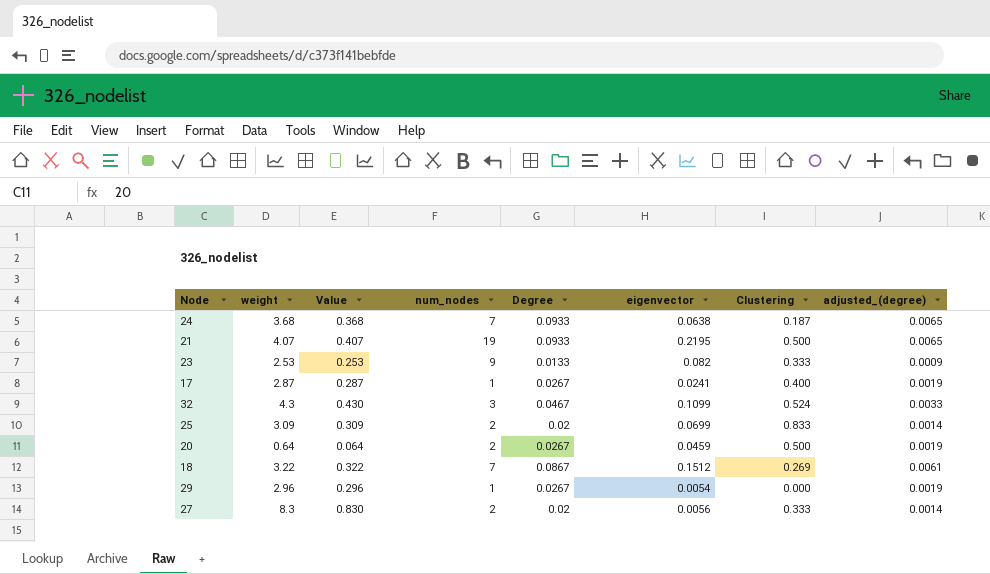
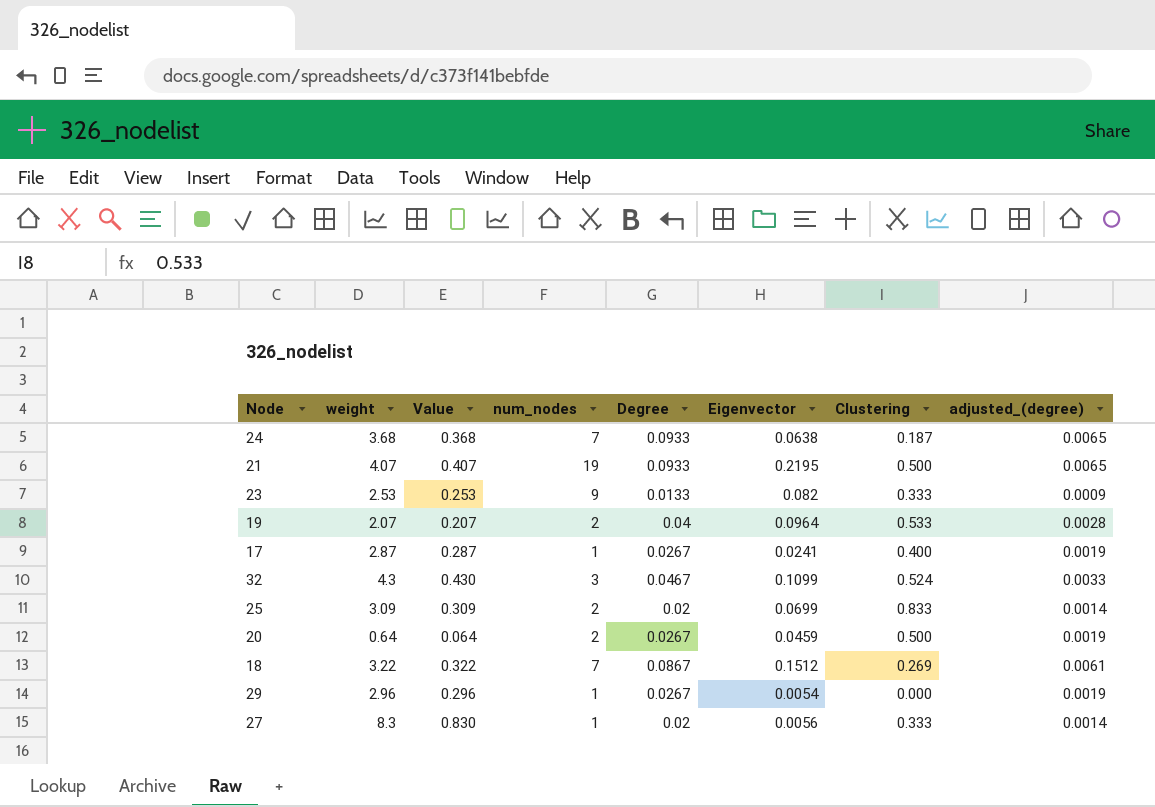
column name: eigenvector -> Eigenvector
row 19: none -> 2.07 | 0.207 | 2 | 0.04 | 0.0964 | 0.533 | 0.0028
27 | num_nodes: 2 -> 1

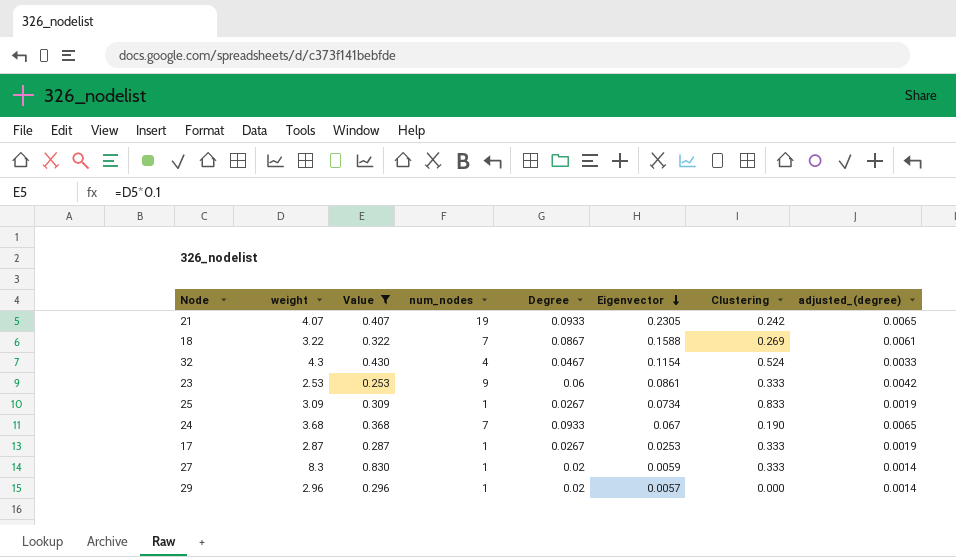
filter: none -> Value >= 0.253
row order: none -> Eigenvector descending
21 | Eigenvector: 0.2195 -> 0.2305
21 | Clustering: 0.500 -> 0.242
18 | Eigenvector: 0.1512 -> 0.1588
32 | num_nodes: 3 -> 4
32 | Eigenvector: 0.1099 -> 0.1154
23 | Degree: 0.0133 -> 0.06
23 | Eigenvector: 0.082 -> 0.0861
23 | adjusted_(degree): 0.0009 -> 0.0042
25 | num_nodes: 2 -> 1
25 | Degree: 0.02 -> 0.0267
25 | Eigenvector: 0.0699 -> 0.0734
25 | adjusted_(degree): 0.0014 -> 0.0019
24 | Eigenvector: 0.0638 -> 0.067
24 | Clustering: 0.187 -> 0.190
17 | Eigenvector: 0.0241 -> 0.0253
17 | Clustering: 0.400 -> 0.333
27 | Eigenvector: 0.0056 -> 0.0059
29 | Degree: 0.0267 -> 0.02
29 | Eigenvector: 0.0054 -> 0.0057
29 | adjusted_(degree): 0.0019 -> 0.0014

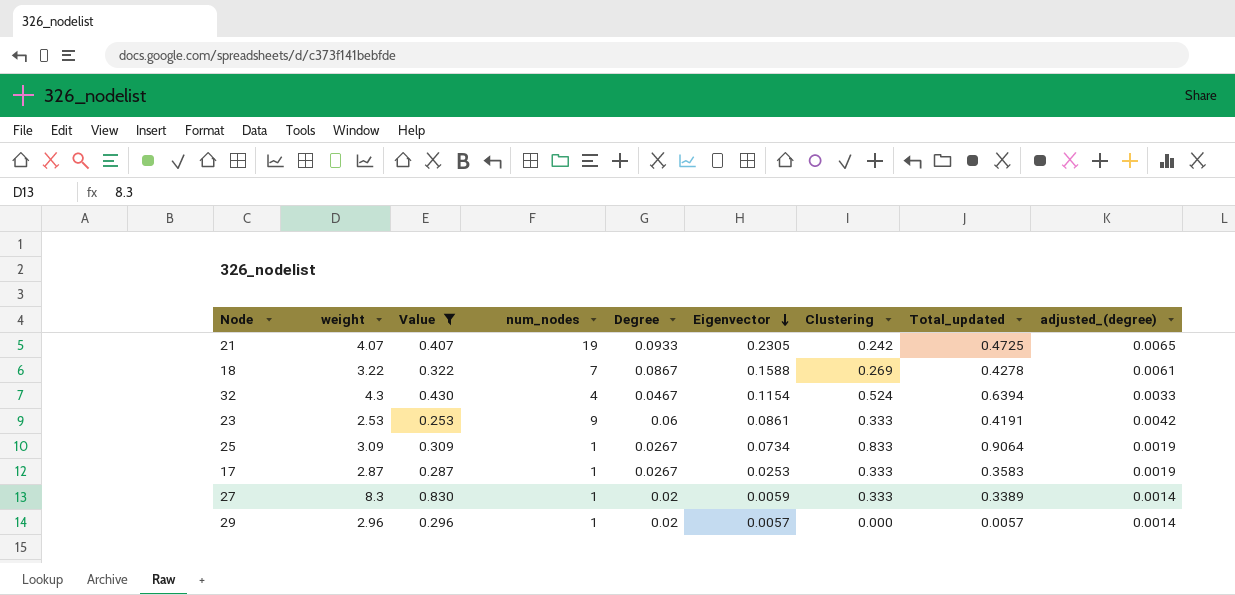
column Total_updated | formula: none -> [Eigenvector] + [Clustering]
row 24: 3.68 | 0.368 | 7 | 0.0933 | 0.067 | 0.190 | 0.0065 -> none

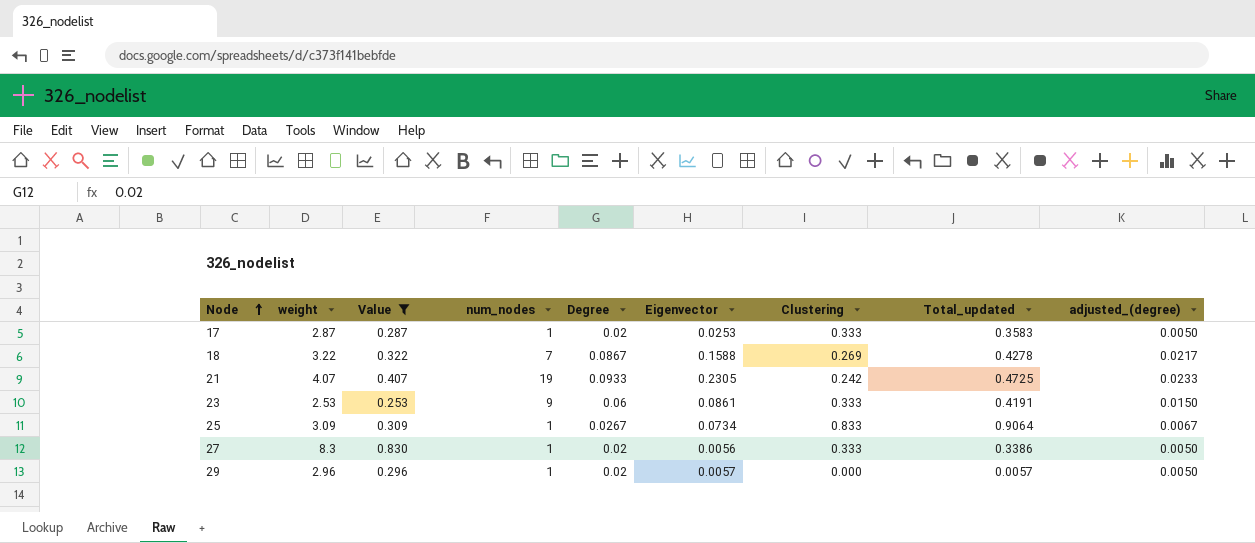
row order: Eigenvector descending -> Node ascending
column adjusted_(degree) | formula: [Degree] * 0.07 -> [Degree] * 0.25
row 32: 4.3 | 0.430 | 4 | 0.0467 | 0.1154 | 0.524 | 0.6394 | 0.0033 -> none
17 | Degree: 0.0267 -> 0.02
27 | Eigenvector: 0.0059 -> 0.0056
27 | Total_updated: 0.3389 -> 0.3386

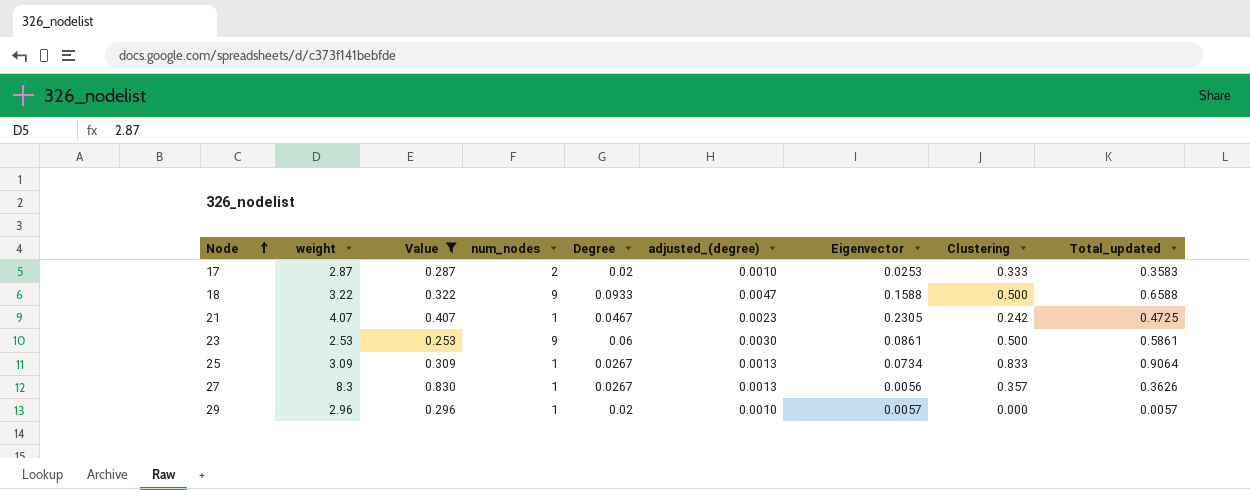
column adjusted_(degree) | formula: [Degree] * 0.25 -> [Degree] * 0.05
column adjusted_(degree) | position: 9 -> 6
17 | num_nodes: 1 -> 2
18 | num_nodes: 7 -> 9
18 | Degree: 0.0867 -> 0.0933
18 | Clustering: 0.269 -> 0.500
18 | Total_updated: 0.4278 -> 0.6588
21 | num_nodes: 19 -> 1
21 | Degree: 0.0933 -> 0.0467
23 | Clustering: 0.333 -> 0.500
23 | Total_updated: 0.4191 -> 0.5861
27 | Degree: 0.02 -> 0.0267
27 | Clustering: 0.333 -> 0.357
27 | Total_updated: 0.3386 -> 0.3626

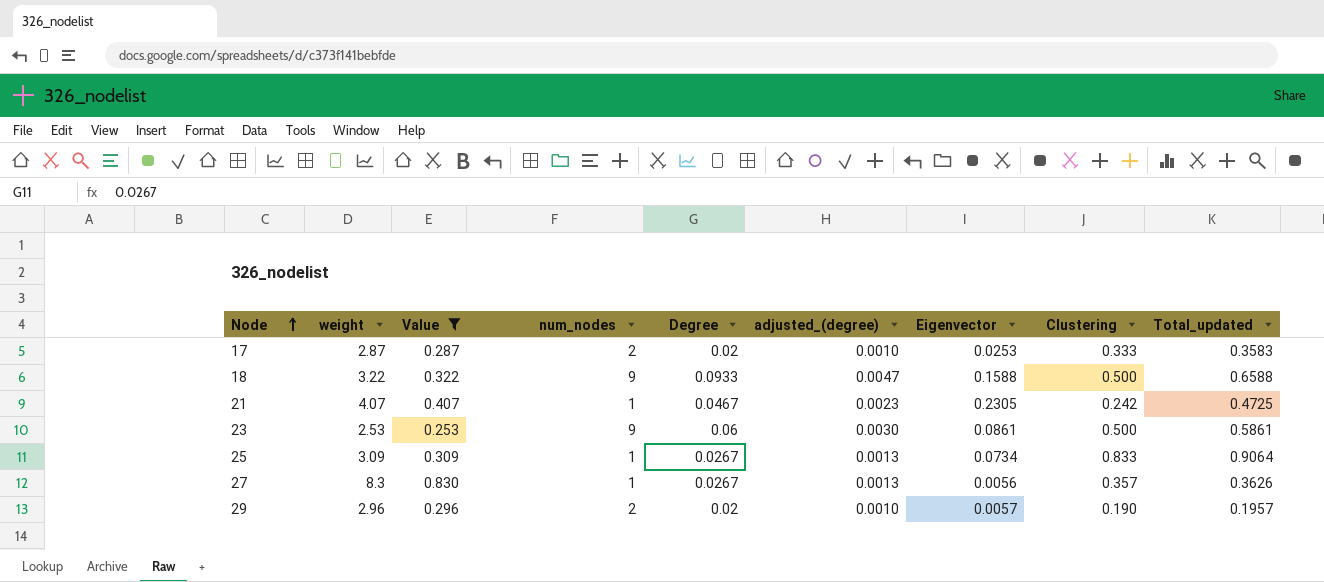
29 | num_nodes: 1 -> 2
29 | Clustering: 0.000 -> 0.190
29 | Total_updated: 0.0057 -> 0.1957

